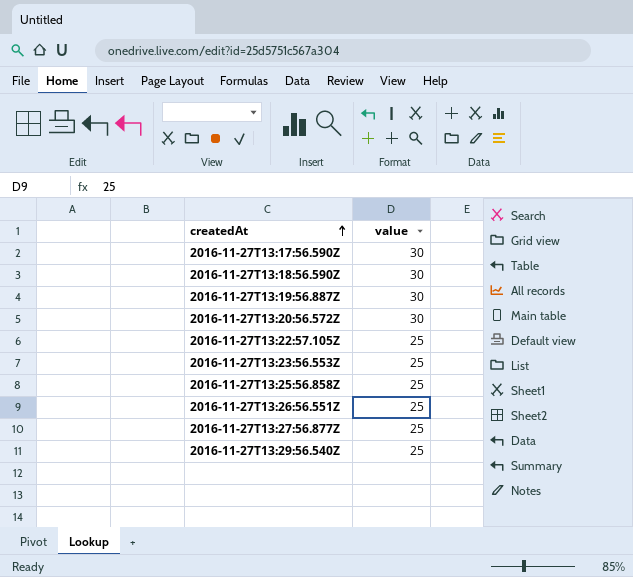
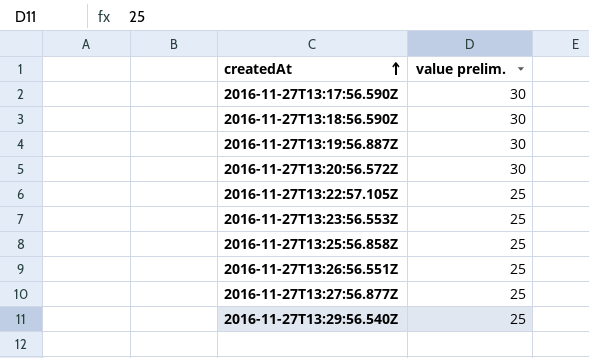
column name: value -> value prelim.

